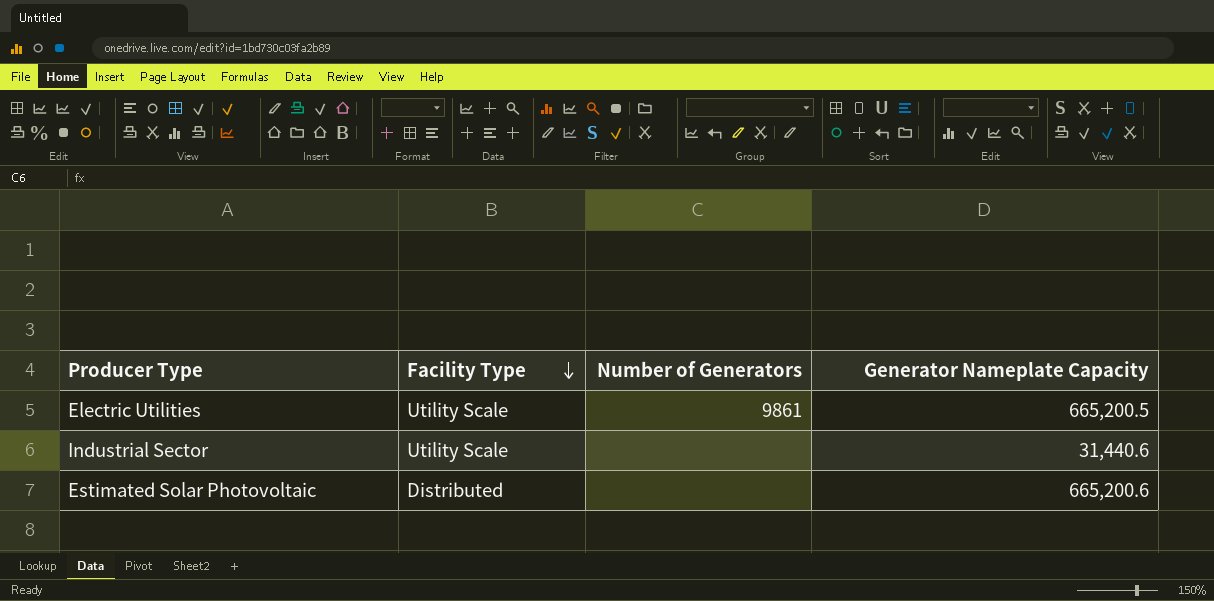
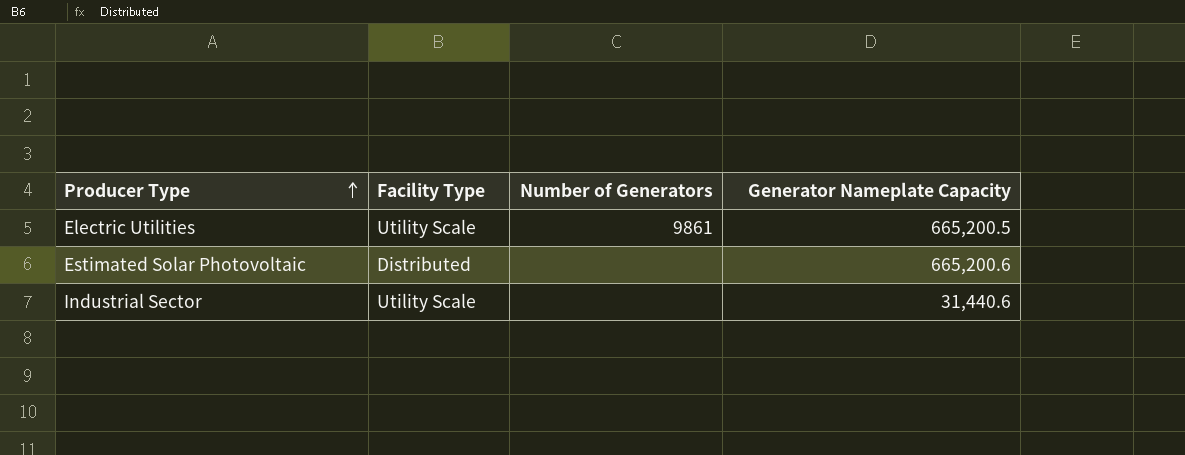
row order: Facility Type descending -> Producer Type ascending

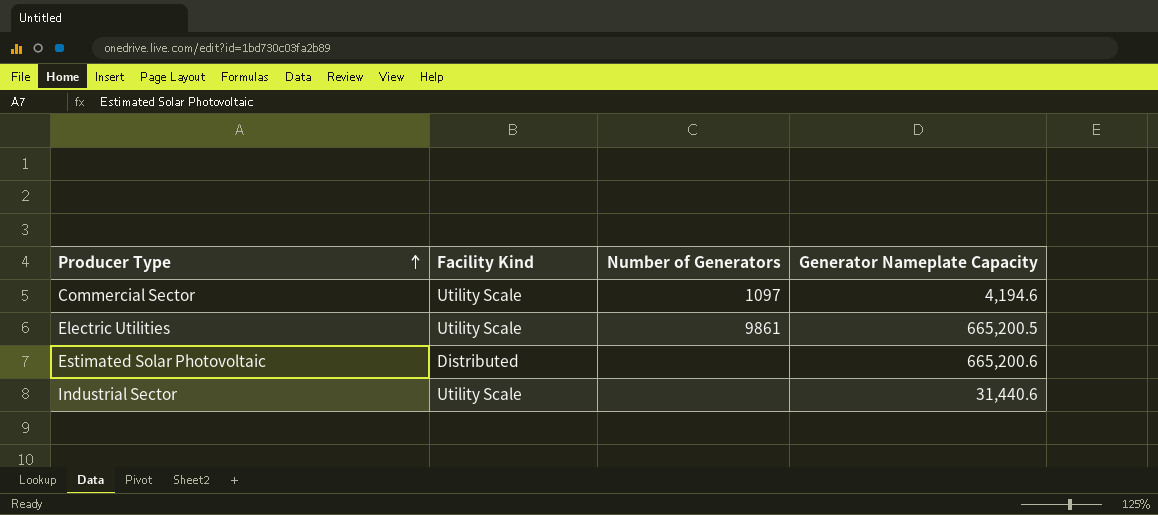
column name: Facility Type -> Facility Kind
row Commercial Sector: none -> Utility Scale | 1097 | 4,194.6

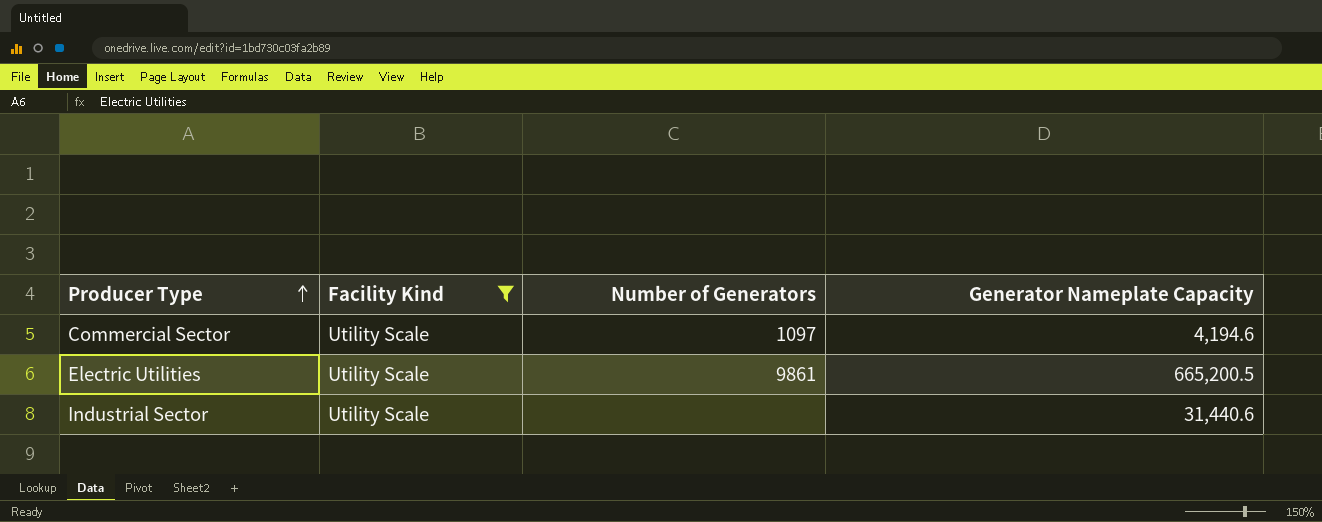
filter: none -> Facility Kind = Utility Scale

